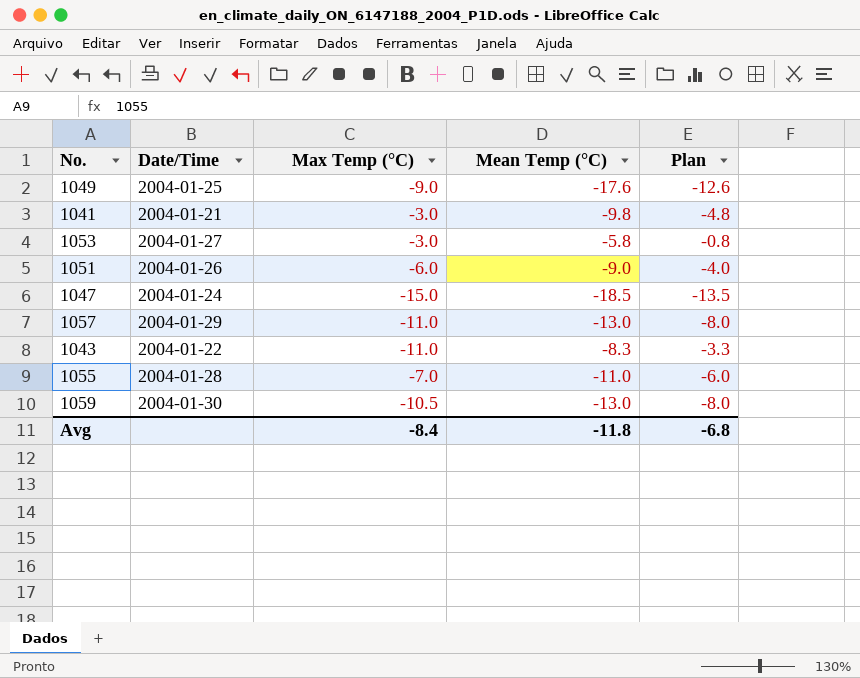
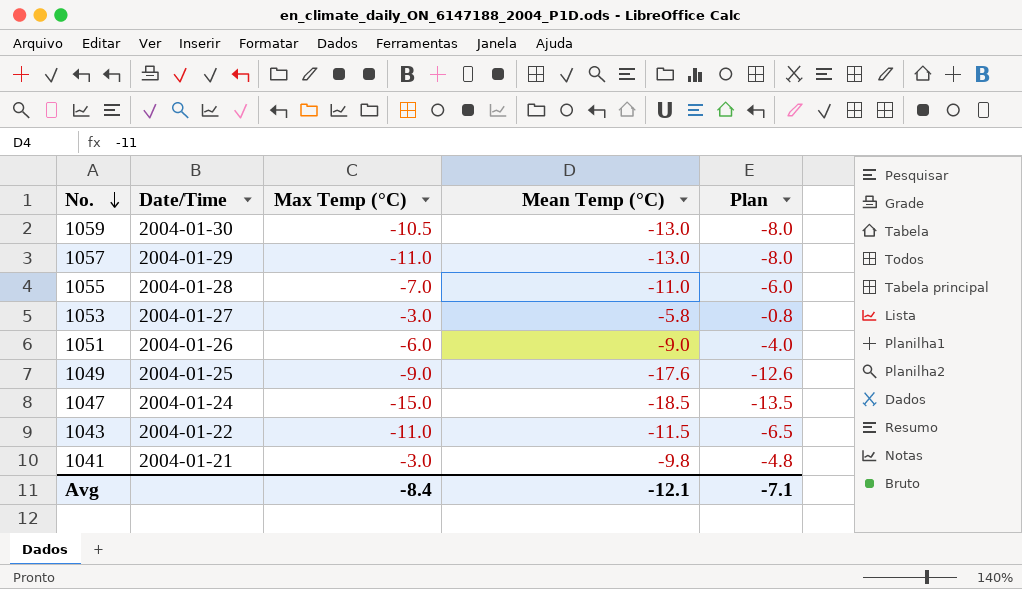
row order: none -> No. descending
1043 | Mean Temp (°C): -8.3 -> -11.5
1043 | Plan: -3.3 -> -6.5
Avg | Mean Temp (°C): -11.8 -> -12.1
Avg | Plan: -6.8 -> -7.1

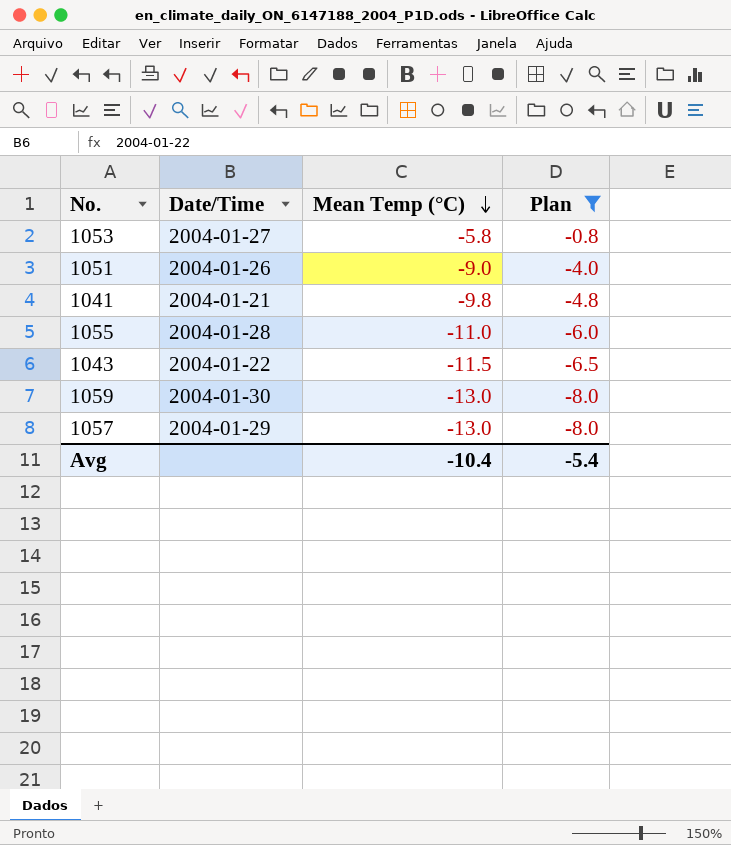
filter: none -> Plan >= -8.0
row order: No. descending -> Mean Temp (°C) descending
column Max Temp (°C) | position: 3 -> none
Avg | Mean Temp (°C): -12.1 -> -10.4
Avg | Plan: -7.1 -> -5.4

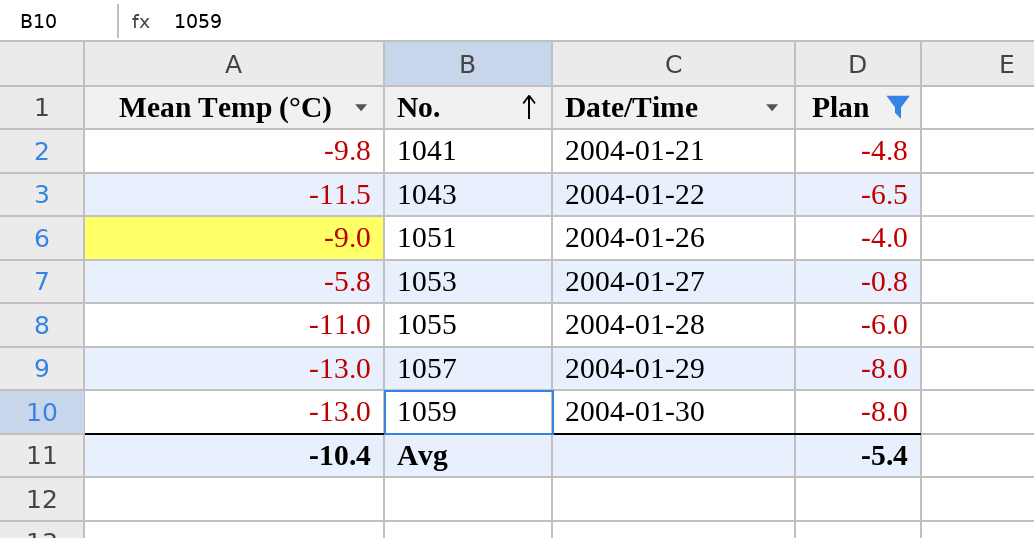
row order: Mean Temp (°C) descending -> No. ascending
column Mean Temp (°C) | position: 3 -> 1

